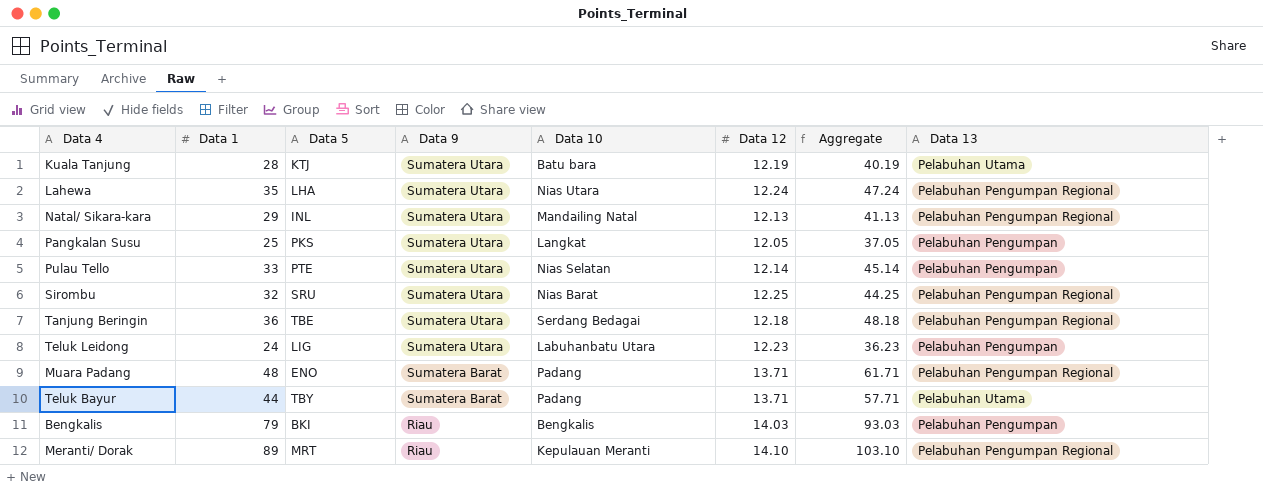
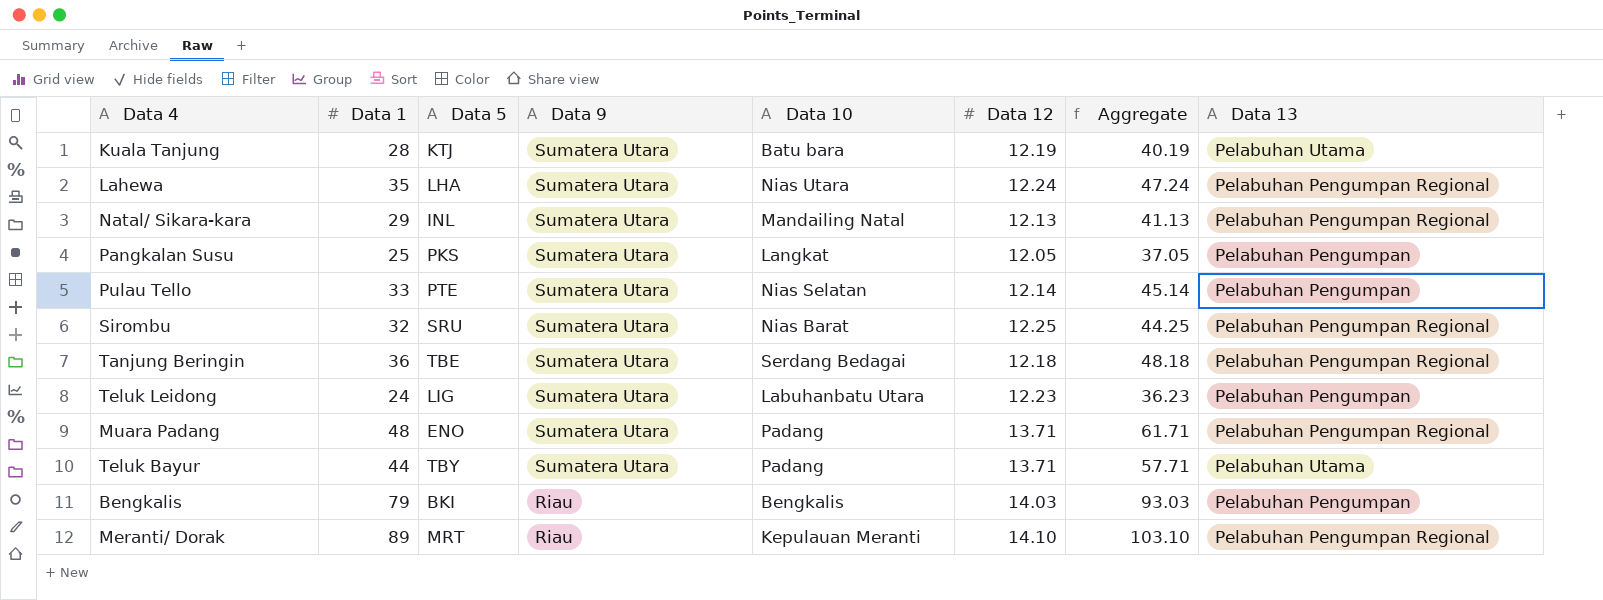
Muara Padang | Data 9: Sumatera Barat -> Sumatera Utara
Teluk Bayur | Data 9: Sumatera Barat -> Sumatera Utara

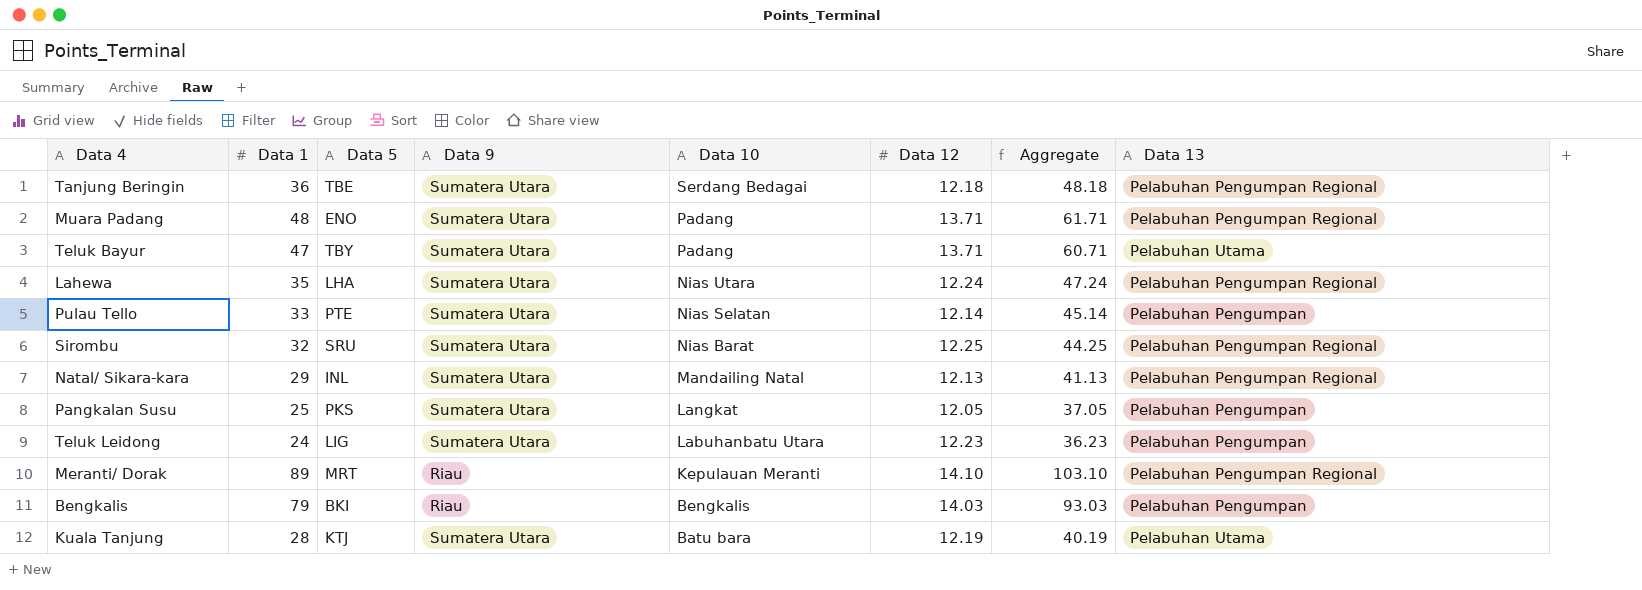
row order: Data 9 descending -> Data 10 descending
Teluk Bayur | Data 1: 44 -> 47
Teluk Bayur | Aggregate: 57.71 -> 60.71

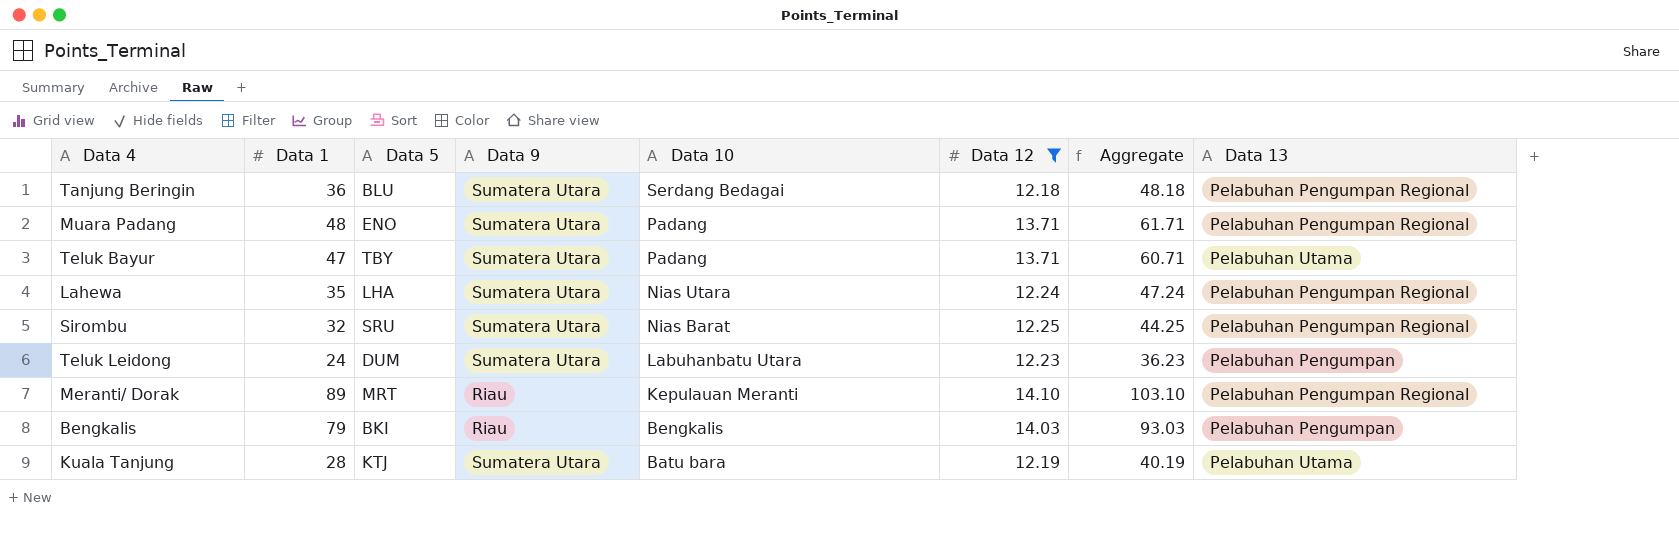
filter: none -> Data 12 >= 12.18
Tanjung Beringin | Data 5: TBE -> BLU
Teluk Leidong | Data 5: LIG -> DUM

